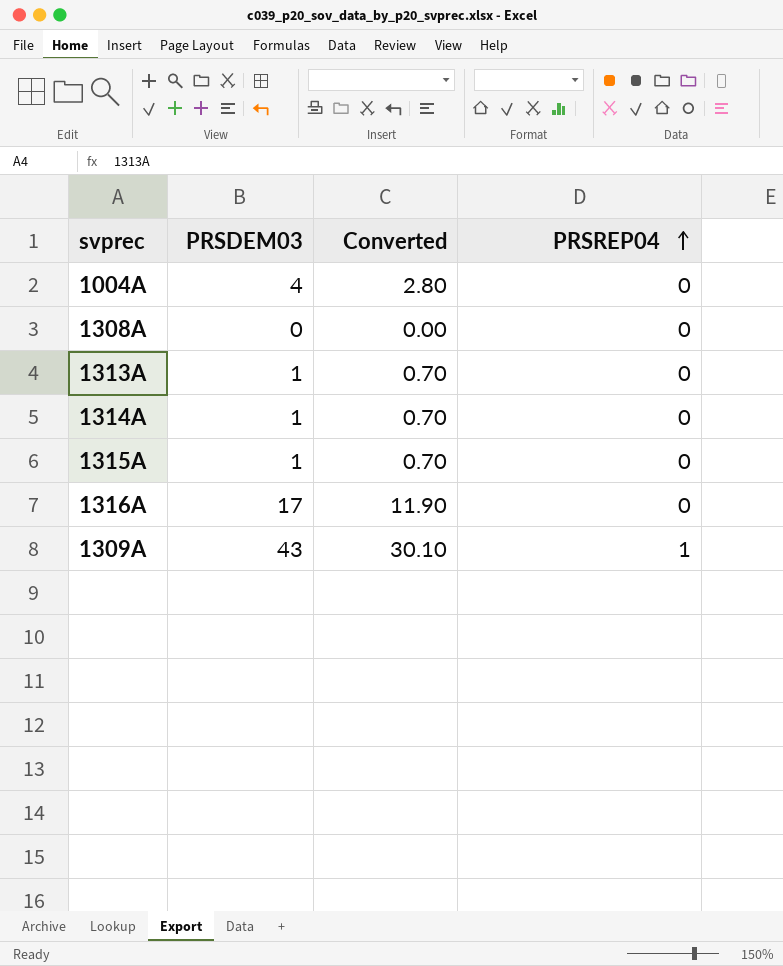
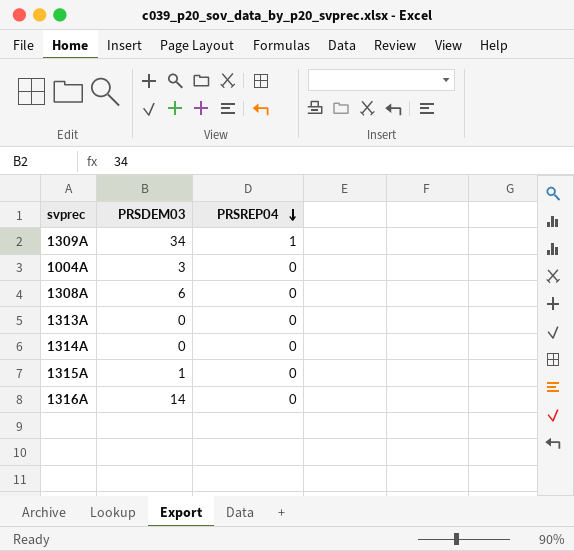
row order: PRSREP04 ascending -> PRSREP04 descending
column Converted | formula: [PRSDEM03] * 0.7 -> none
1309A | PRSDEM03: 43 -> 34
1004A | PRSDEM03: 4 -> 3
1308A | PRSDEM03: 0 -> 6
1313A | PRSDEM03: 1 -> 0
1314A | PRSDEM03: 1 -> 0
1316A | PRSDEM03: 17 -> 14

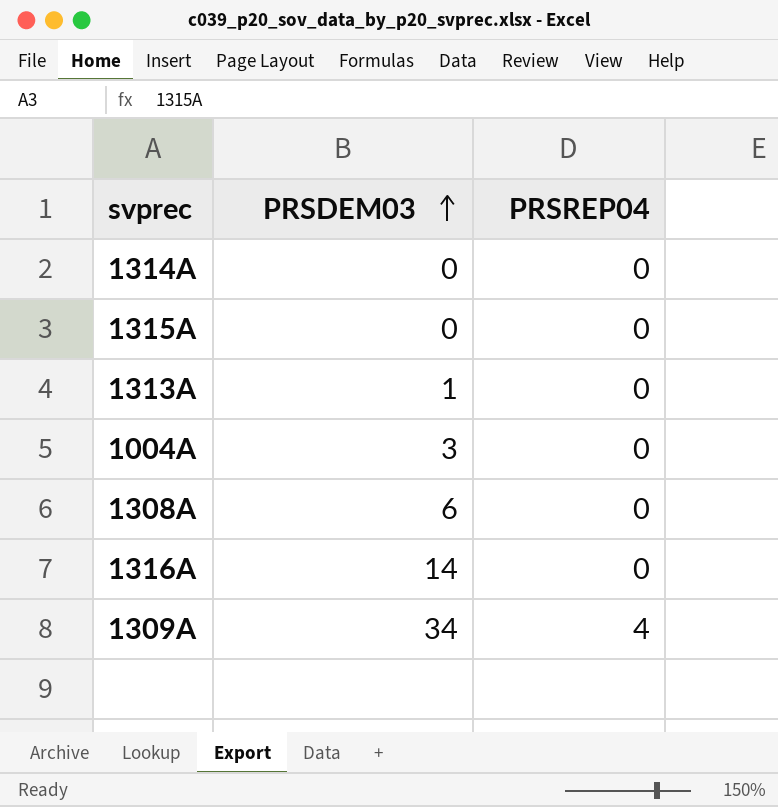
row order: PRSREP04 descending -> PRSDEM03 ascending
1315A | PRSDEM03: 1 -> 0
1313A | PRSDEM03: 0 -> 1
1309A | PRSREP04: 1 -> 4

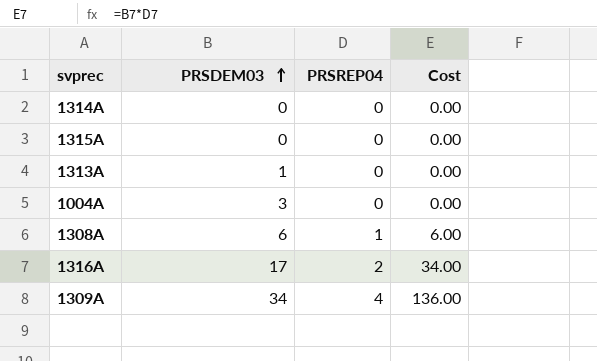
column Cost | formula: none -> [PRSDEM03] * [PRSREP04]
1308A | PRSREP04: 0 -> 1
1316A | PRSDEM03: 14 -> 17
1316A | PRSREP04: 0 -> 2

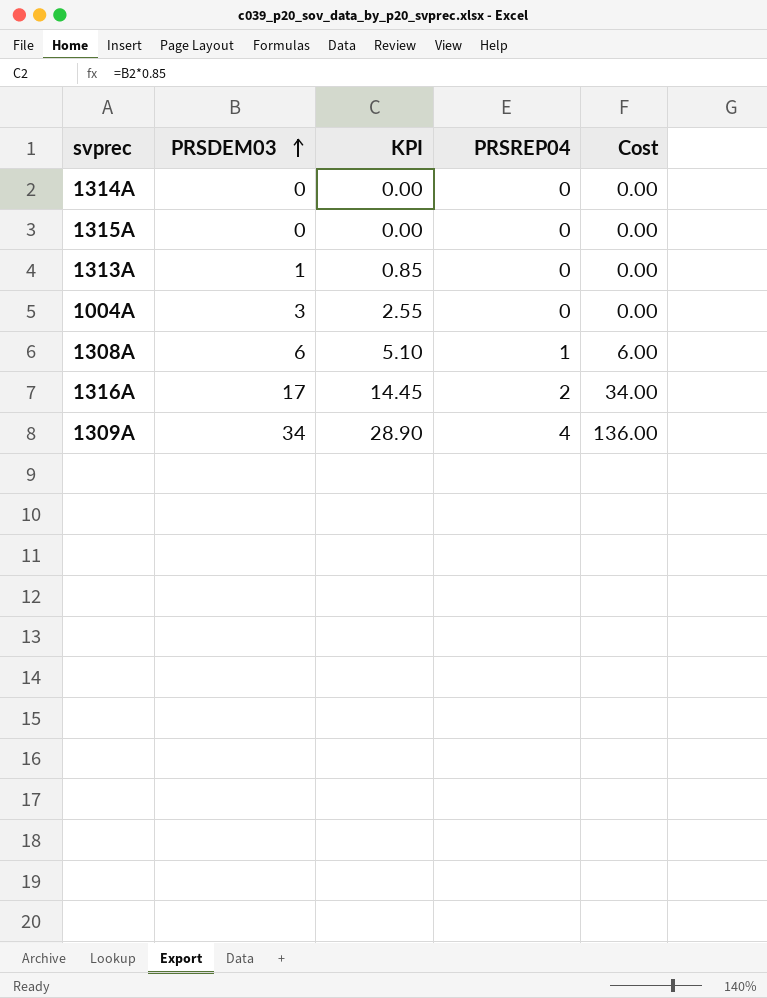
column KPI | formula: none -> [PRSDEM03] * 0.85

